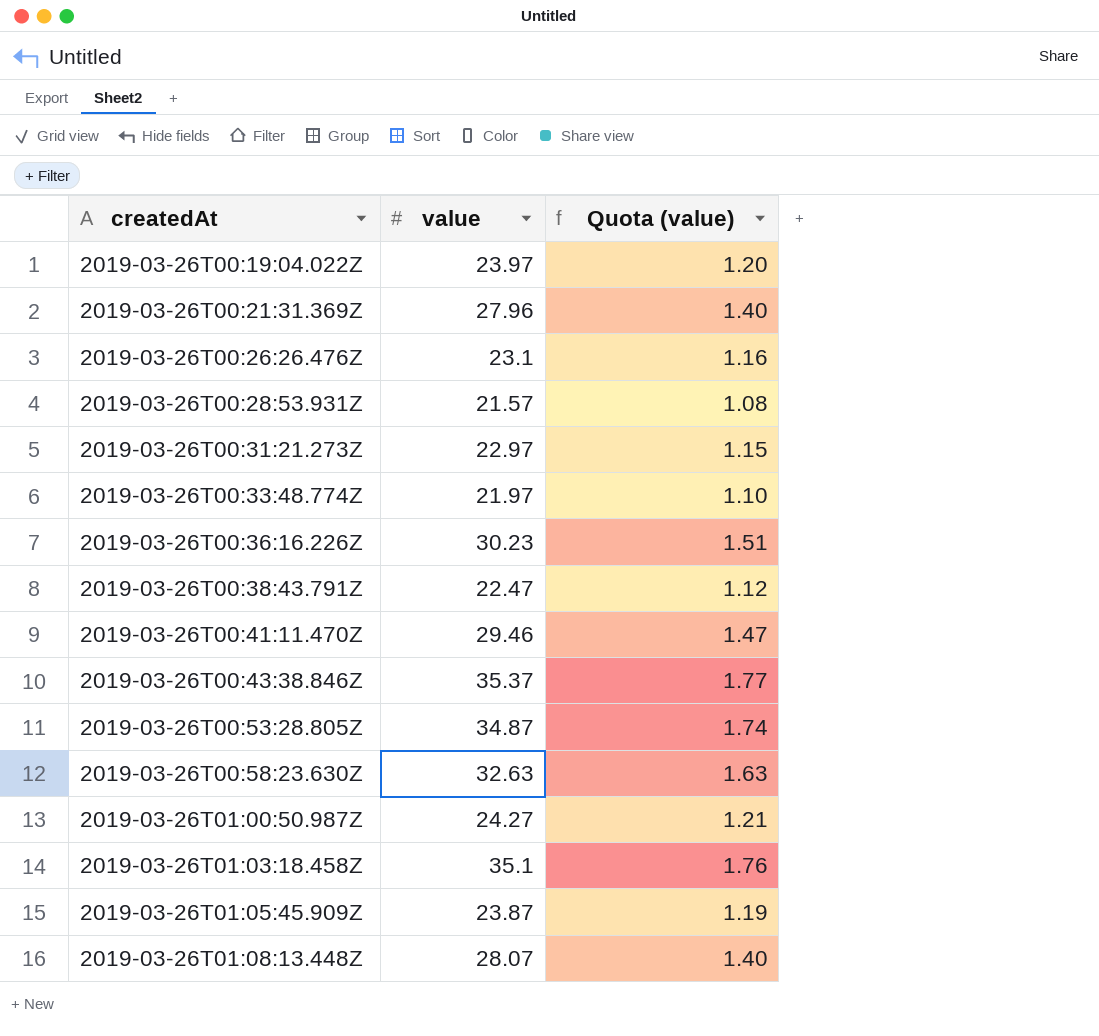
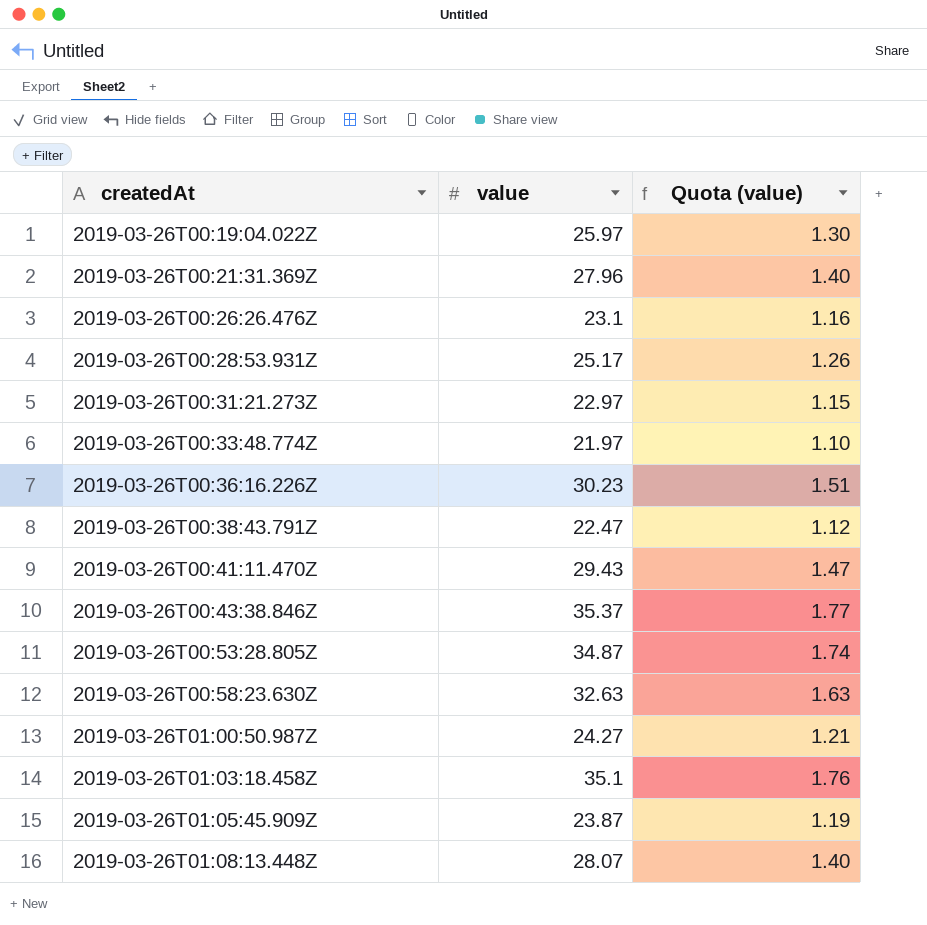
2019-03-26T00:19:04.022Z | value: 23.97 -> 25.97
2019-03-26T00:19:04.022Z | Quota (value): 1.20 -> 1.30
2019-03-26T00:28:53.931Z | value: 21.57 -> 25.17
2019-03-26T00:28:53.931Z | Quota (value): 1.08 -> 1.26
2019-03-26T00:41:11.470Z | value: 29.46 -> 29.43

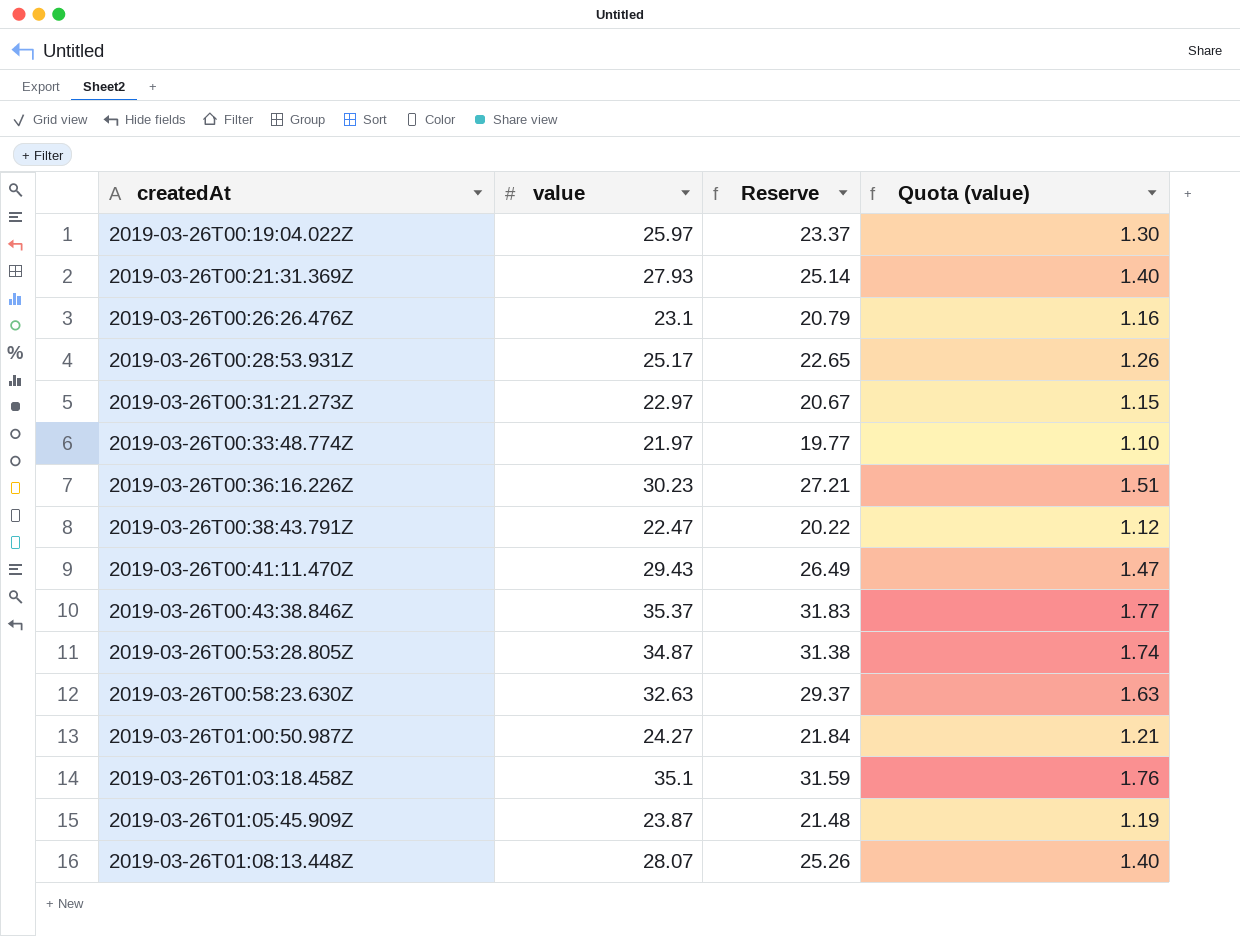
column Reserve | formula: none -> [value] * 0.9
2019-03-26T00:21:31.369Z | value: 27.96 -> 27.93

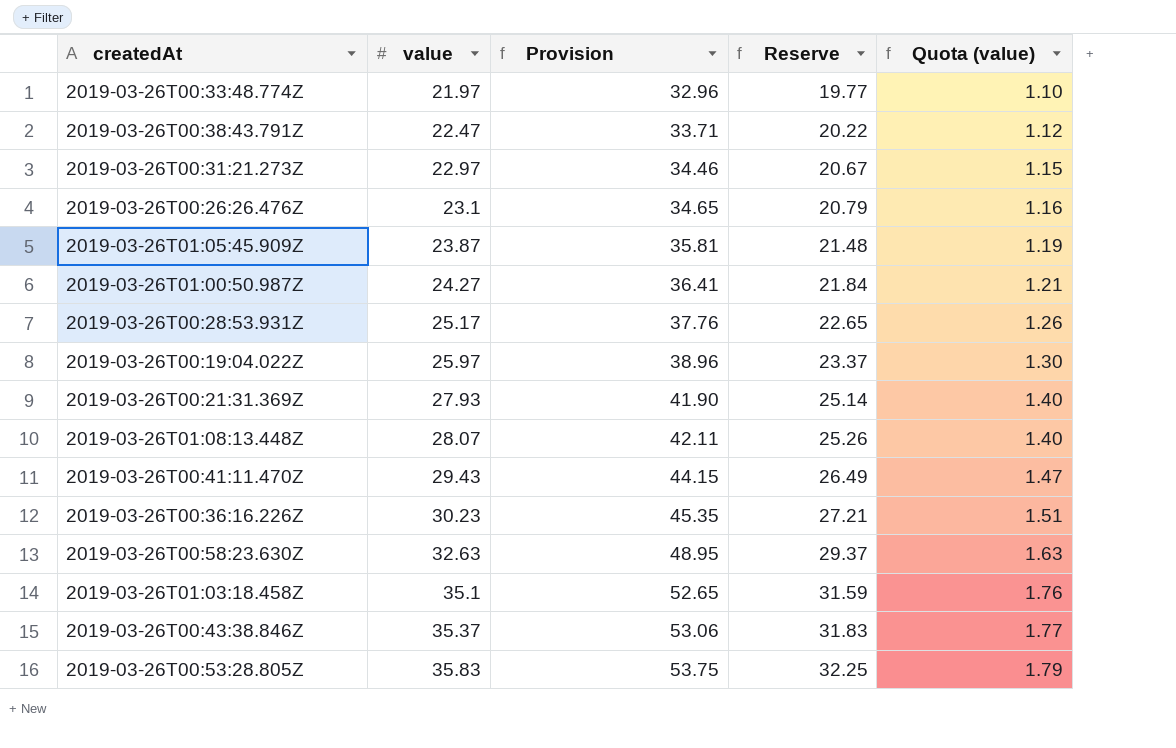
row order: createdAt ascending -> value ascending
column Provision | formula: none -> [value] * 1.5
2019-03-26T00:53:28.805Z | value: 34.87 -> 35.83
2019-03-26T00:53:28.805Z | Reserve: 31.38 -> 32.25
2019-03-26T00:53:28.805Z | Quota (value): 1.74 -> 1.79

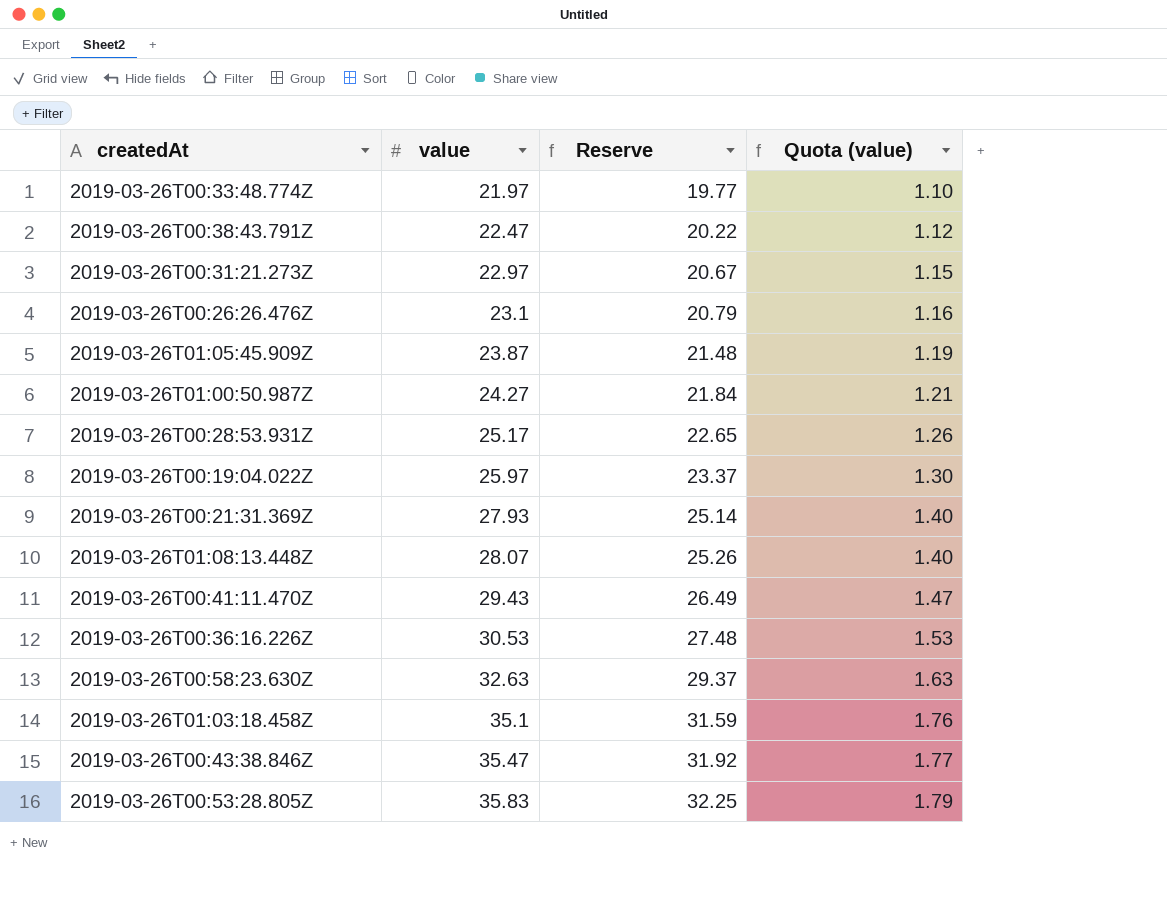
column Provision | formula: [value] * 1.5 -> none
2019-03-26T00:36:16.226Z | value: 30.23 -> 30.53
2019-03-26T00:36:16.226Z | Reserve: 27.21 -> 27.48
2019-03-26T00:36:16.226Z | Quota (value): 1.51 -> 1.53
2019-03-26T00:43:38.846Z | value: 35.37 -> 35.47
2019-03-26T00:43:38.846Z | Reserve: 31.83 -> 31.92

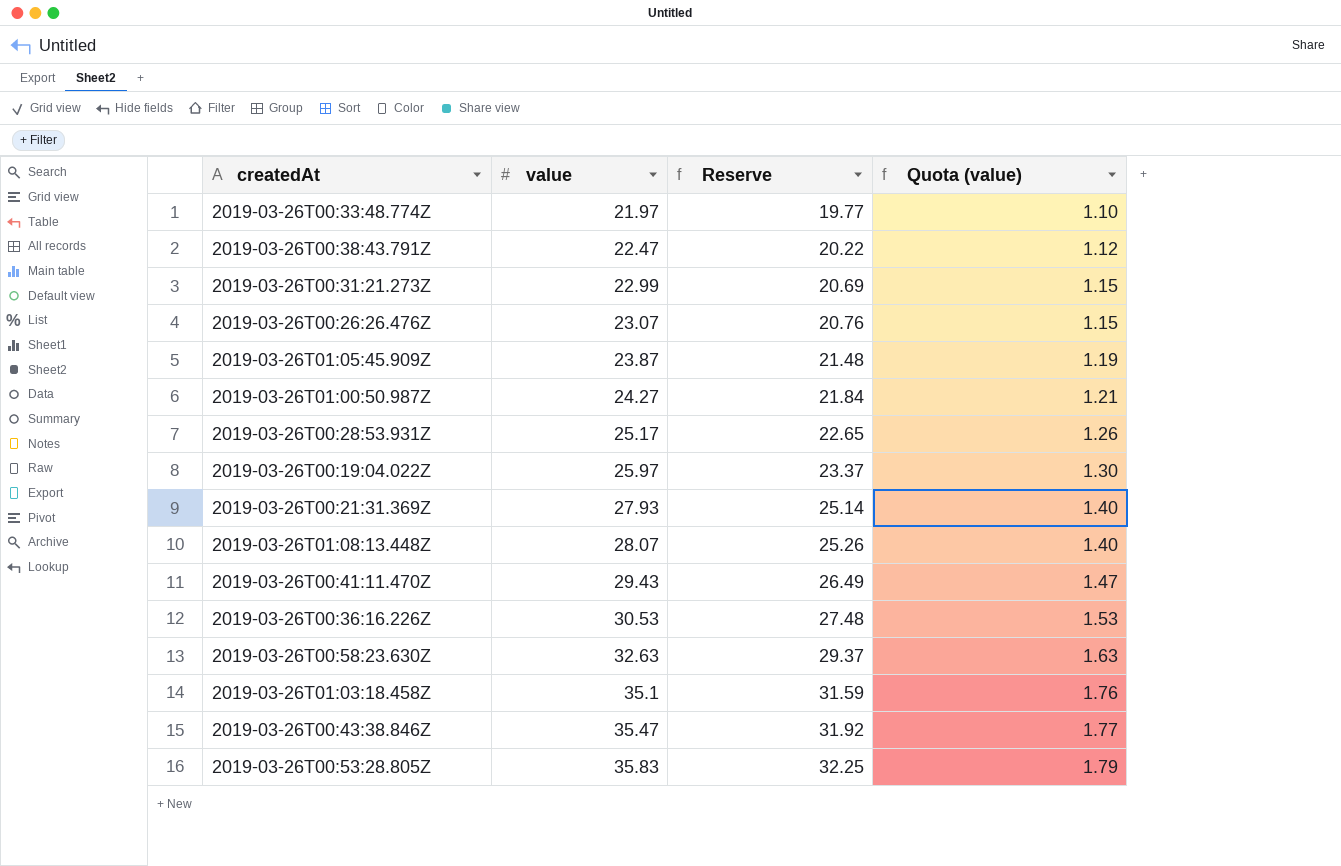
2019-03-26T00:31:21.273Z | value: 22.97 -> 22.99
2019-03-26T00:31:21.273Z | Reserve: 20.67 -> 20.69
2019-03-26T00:26:26.476Z | value: 23.1 -> 23.07
2019-03-26T00:26:26.476Z | Reserve: 20.79 -> 20.76
2019-03-26T00:26:26.476Z | Quota (value): 1.16 -> 1.15

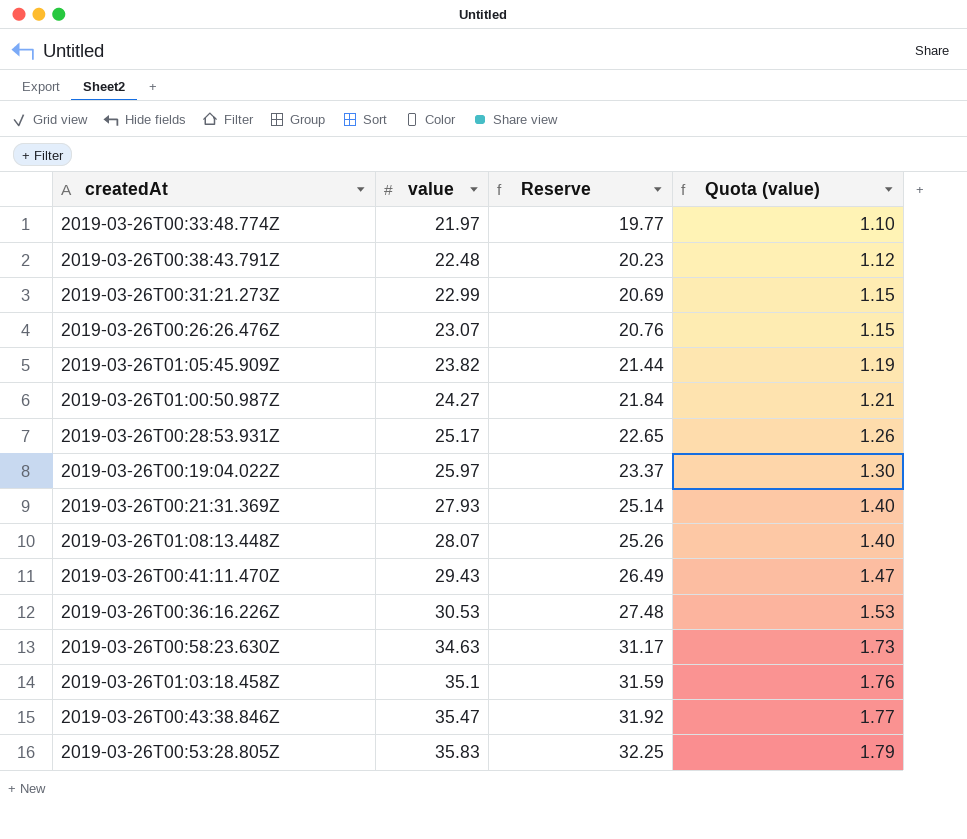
2019-03-26T00:38:43.791Z | value: 22.47 -> 22.48
2019-03-26T00:38:43.791Z | Reserve: 20.22 -> 20.23
2019-03-26T01:05:45.909Z | value: 23.87 -> 23.82
2019-03-26T01:05:45.909Z | Reserve: 21.48 -> 21.44
2019-03-26T00:58:23.630Z | value: 32.63 -> 34.63
2019-03-26T00:58:23.630Z | Reserve: 29.37 -> 31.17
2019-03-26T00:58:23.630Z | Quota (value): 1.63 -> 1.73

